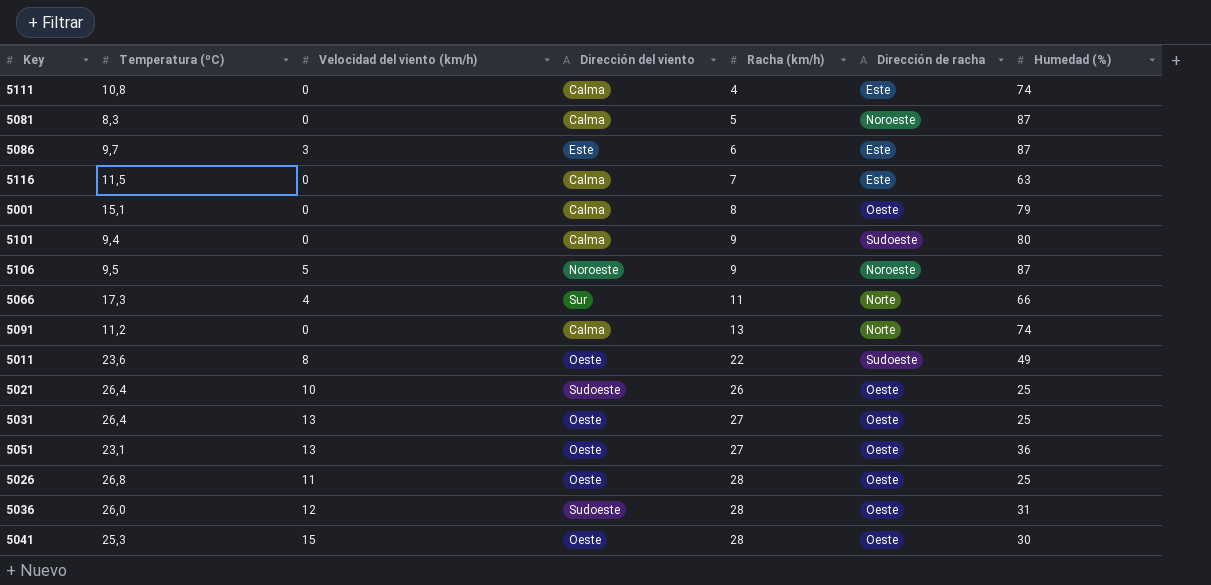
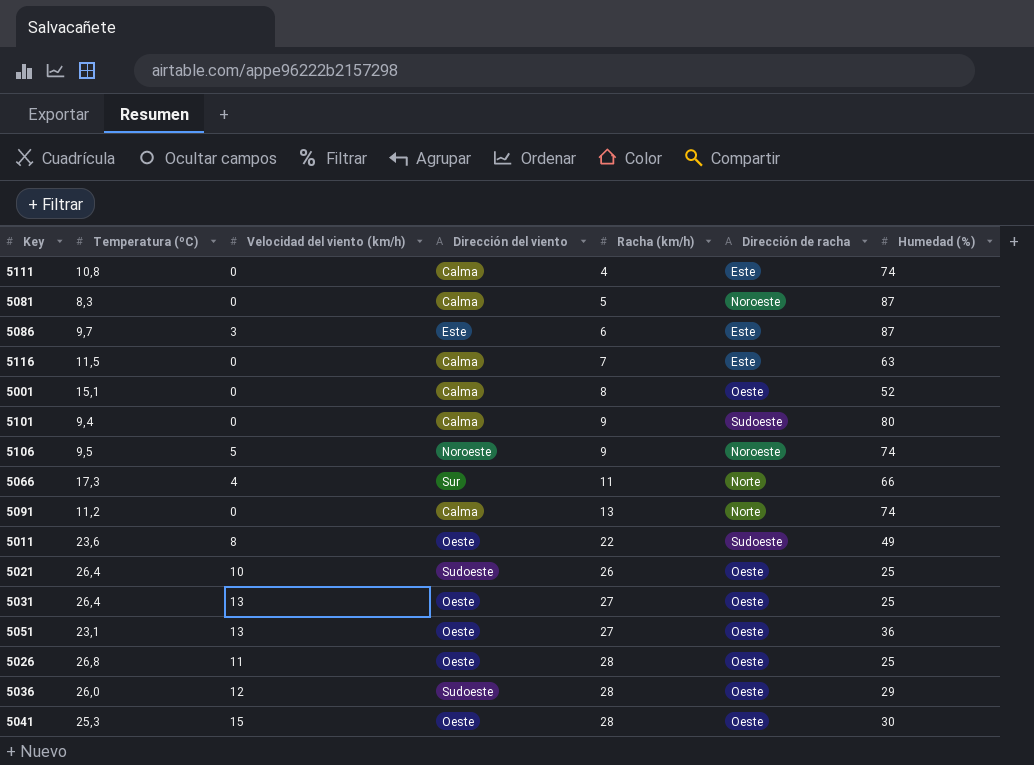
5001 | Humedad (%): 79 -> 52
5106 | Humedad (%): 87 -> 74
5036 | Humedad (%): 31 -> 29

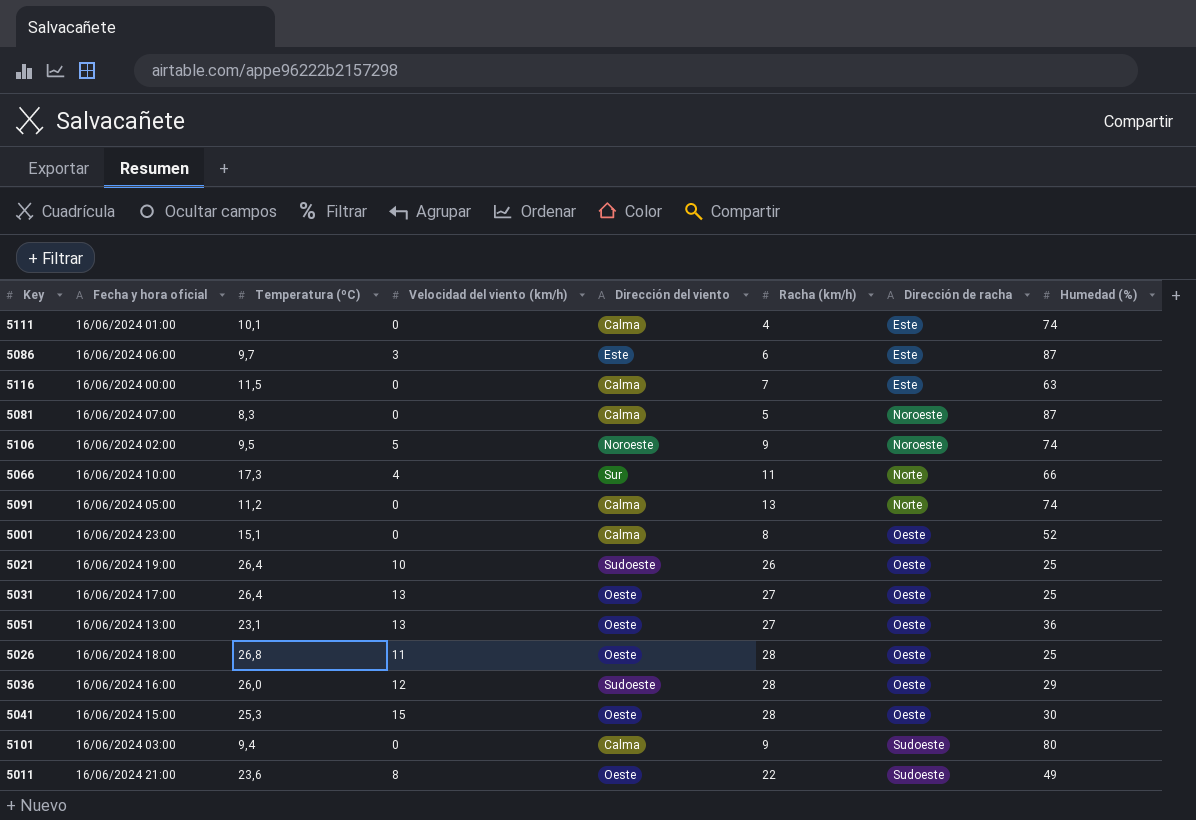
row order: Racha (km/h) ascending -> Dirección de racha ascending
column Fecha y hora oficial | position: none -> 2
5111 | Temperatura (ºC): 10,8 -> 10,1

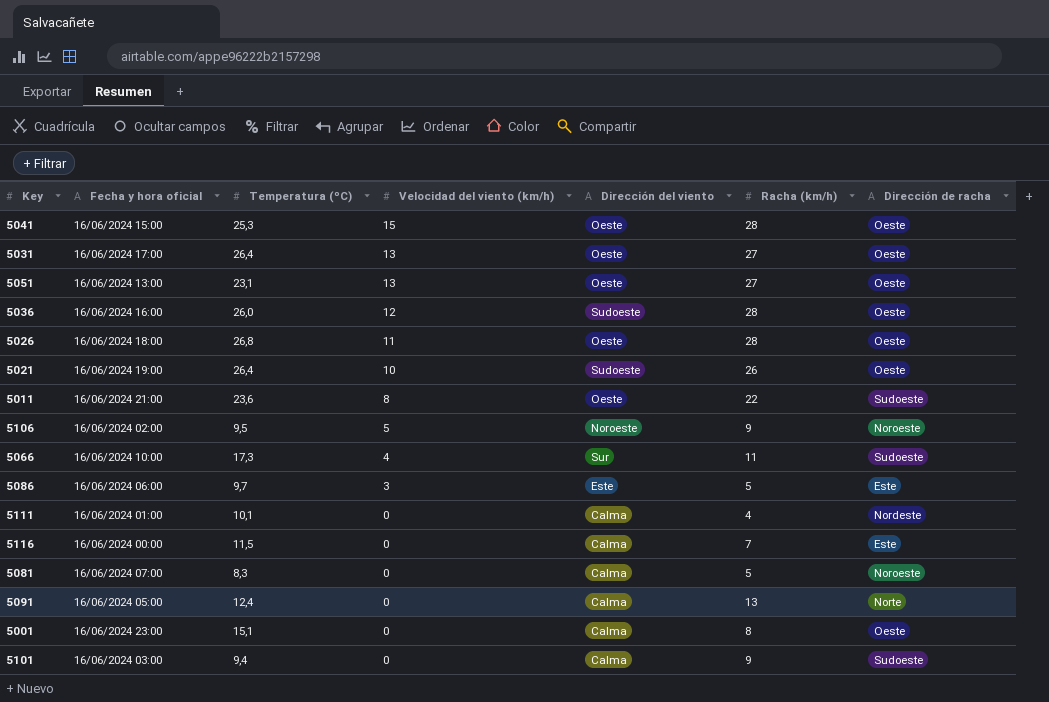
row order: Dirección de racha ascending -> Velocidad del viento (km/h) descending
column Humedad (%) | position: 8 -> none
5066 | Dirección de racha: Norte -> Sudoeste
5086 | Racha (km/h): 6 -> 5
5111 | Dirección de racha: Este -> Nordeste
5091 | Temperatura (ºC): 11,2 -> 12,4

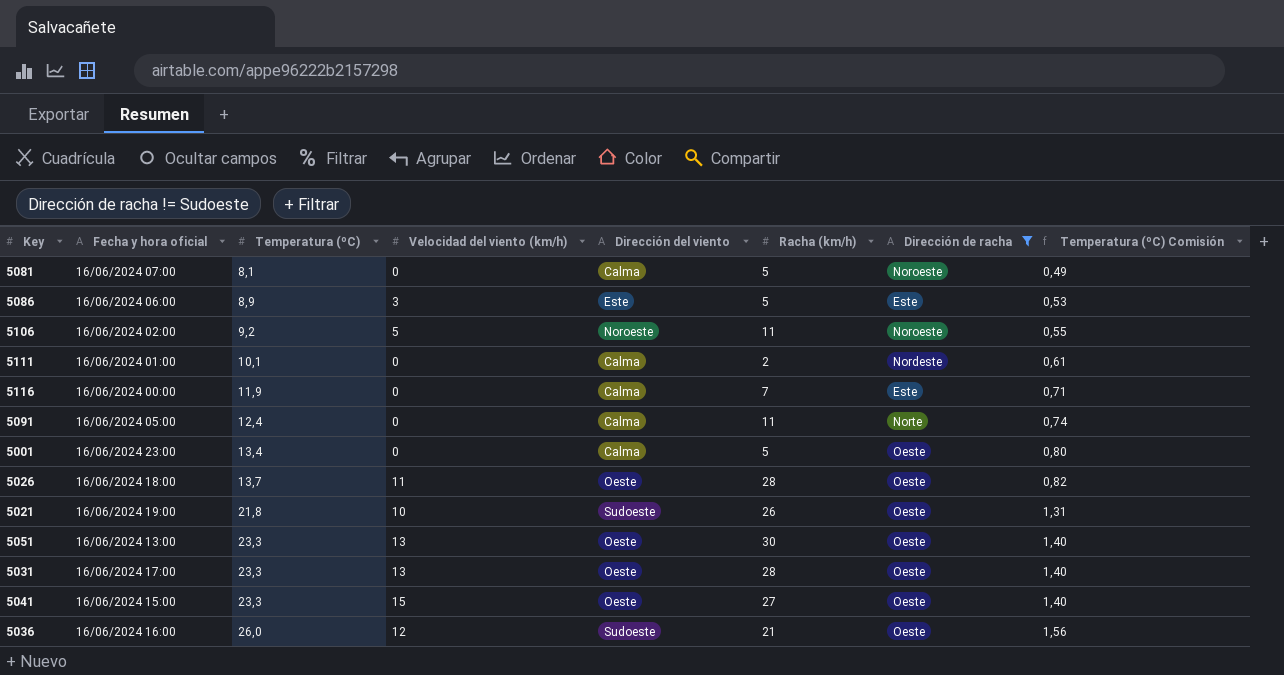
filter: none -> Dirección de racha != Sudoeste
row order: Velocidad del viento (km/h) descending -> Temperatura (ºC) ascending
column Temperatura (ºC) Comisión | formula: none -> [Temperatura (ºC)] * 0,06
5081 | Temperatura (ºC): 8,3 -> 8,1
5086 | Temperatura (ºC): 9,7 -> 8,9
5106 | Temperatura (ºC): 9,5 -> 9,2
5106 | Racha (km/h): 9 -> 11
5111 | Racha (km/h): 4 -> 2
5116 | Temperatura (ºC): 11,5 -> 11,9
5091 | Racha (km/h): 13 -> 11
5001 | Temperatura (ºC): 15,1 -> 13,4
5001 | Racha (km/h): 8 -> 5
5026 | Temperatura (ºC): 26,8 -> 13,7
5021 | Temperatura (ºC): 26,4 -> 21,8
5051 | Temperatura (ºC): 23,1 -> 23,3
5051 | Racha (km/h): 27 -> 30
5031 | Temperatura (ºC): 26,4 -> 23,3
5031 | Racha (km/h): 27 -> 28
5041 | Temperatura (ºC): 25,3 -> 23,3
5041 | Racha (km/h): 28 -> 27
5036 | Racha (km/h): 28 -> 21

